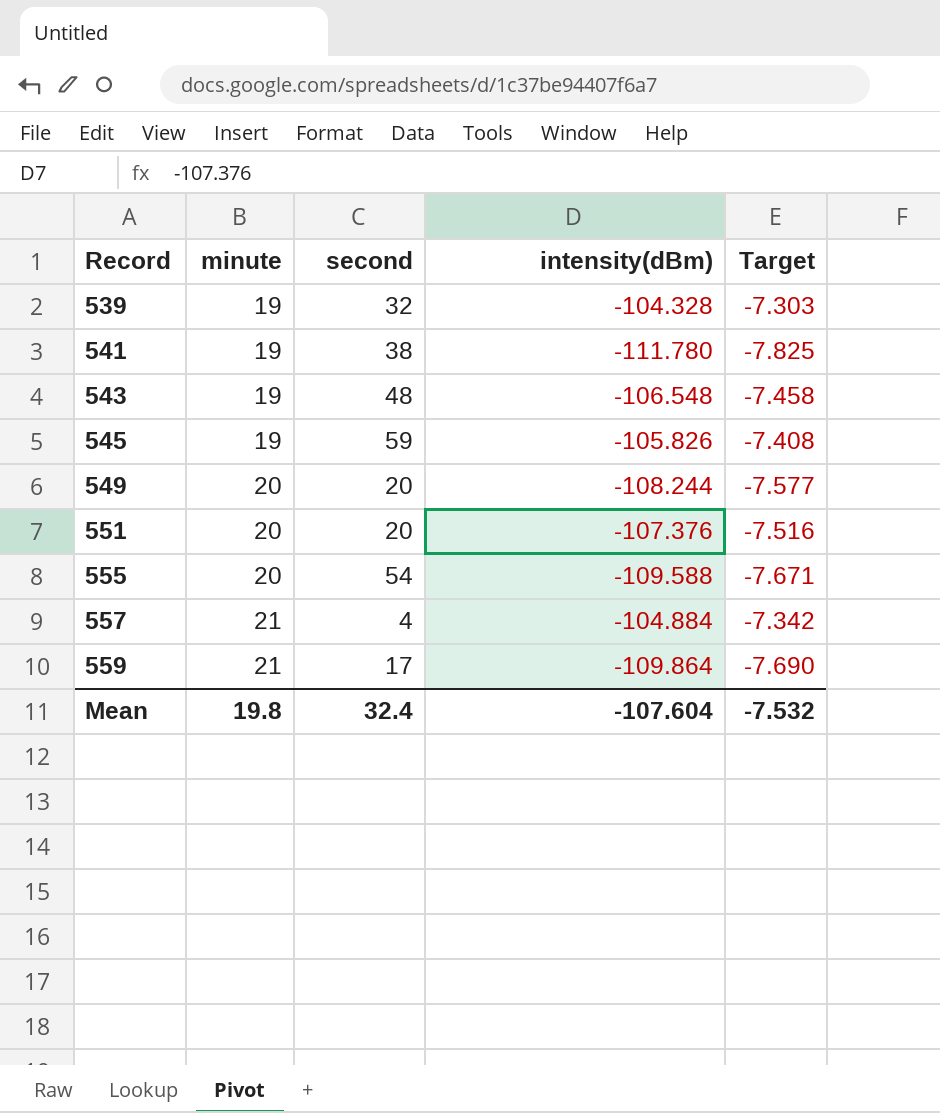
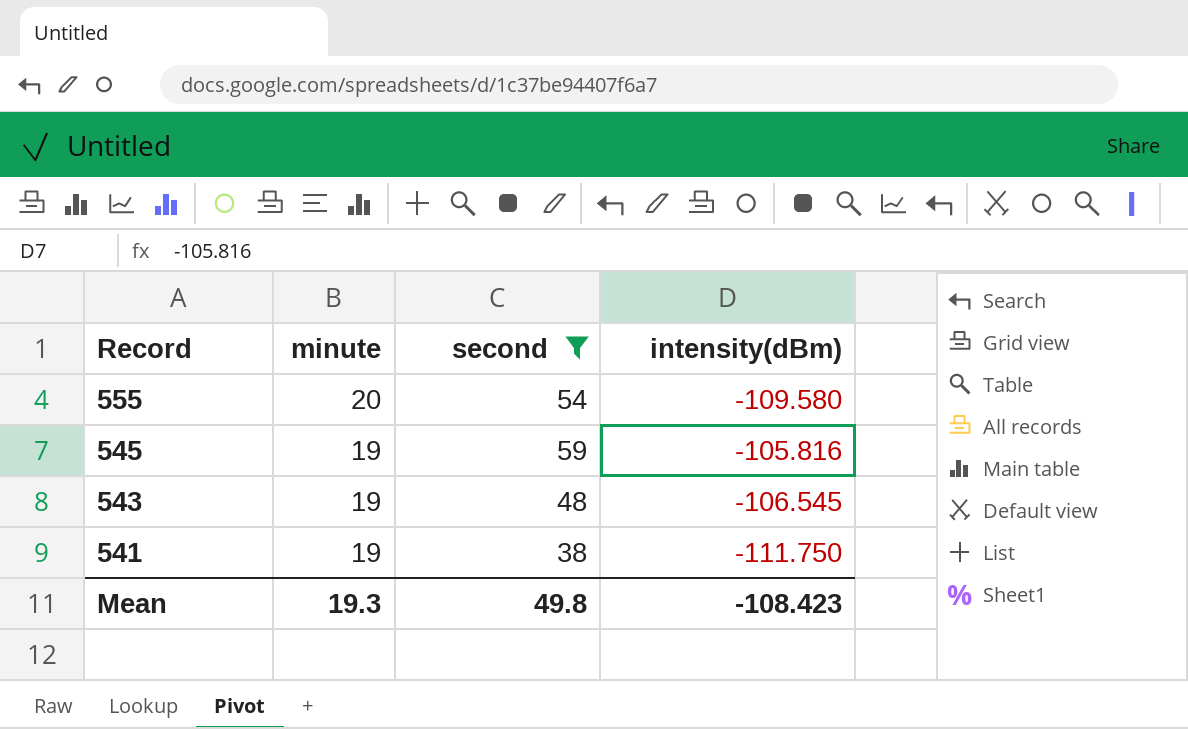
filter: none -> second >= 38
row order: Record ascending -> Record descending
column Target | formula: [intensity(dBm)] * 0.07 -> none
555 | intensity(dBm): -109.588 -> -109.580
545 | intensity(dBm): -105.826 -> -105.816
543 | intensity(dBm): -106.548 -> -106.545
541 | intensity(dBm): -111.780 -> -111.750
Mean | minute: 19.8 -> 19.3
Mean | second: 32.4 -> 49.8
Mean | intensity(dBm): -107.604 -> -108.423

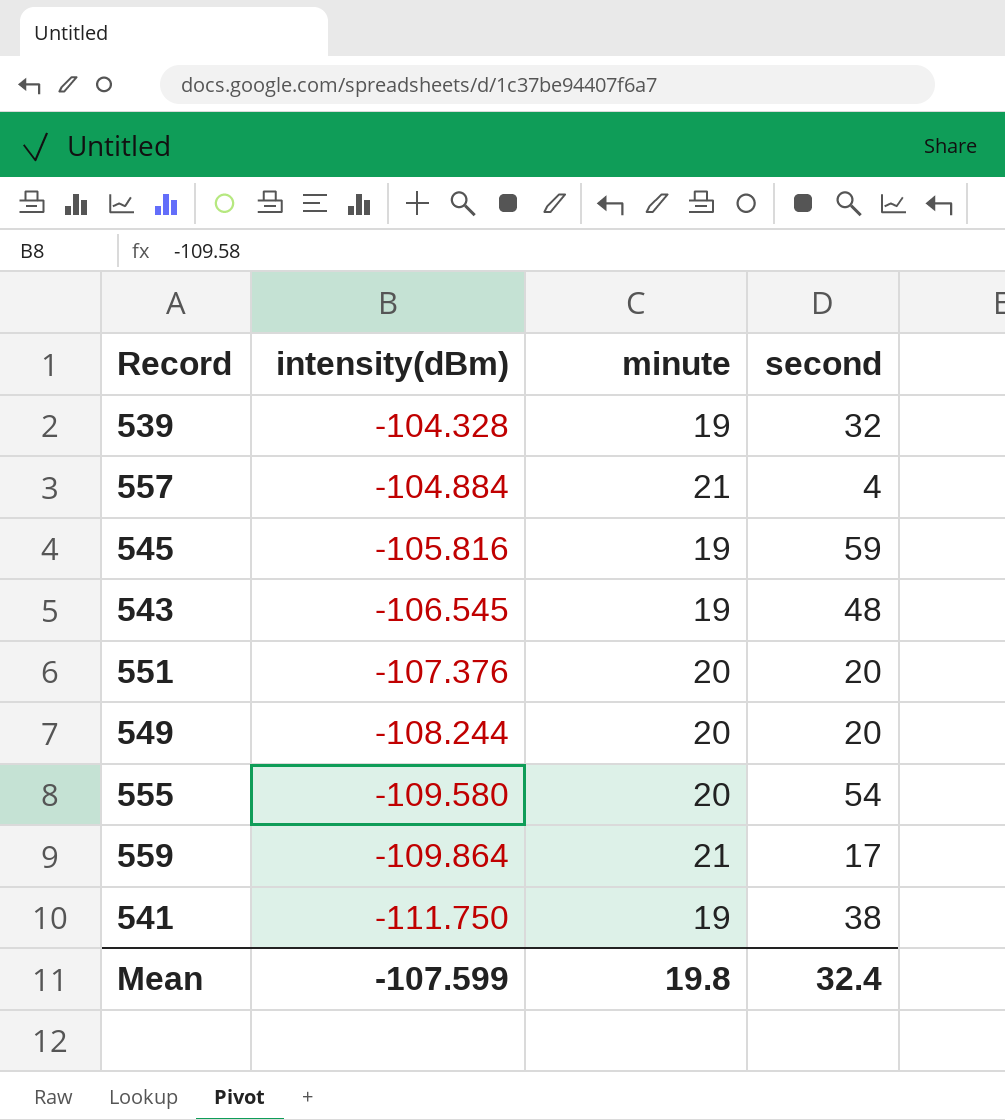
filter: second >= 38 -> none
row order: Record descending -> intensity(dBm) descending
column intensity(dBm) | position: 4 -> 2
Mean | intensity(dBm): -108.423 -> -107.599
Mean | minute: 19.3 -> 19.8
Mean | second: 49.8 -> 32.4

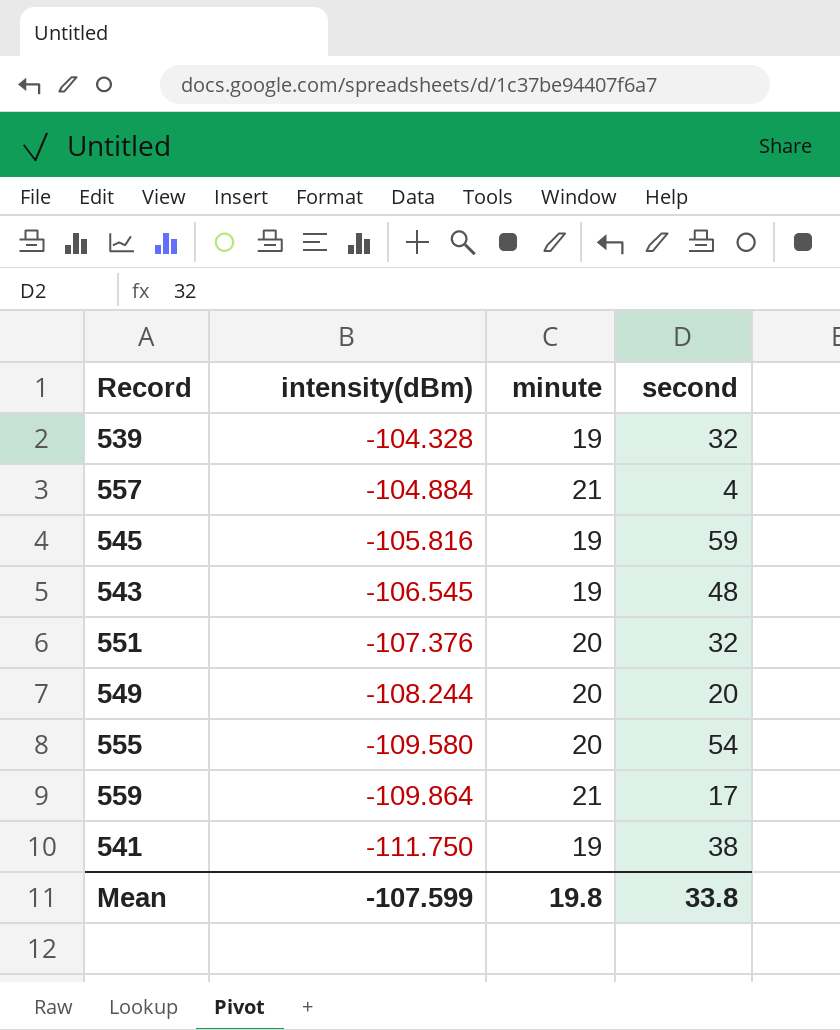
551 | second: 20 -> 32
Mean | second: 32.4 -> 33.8

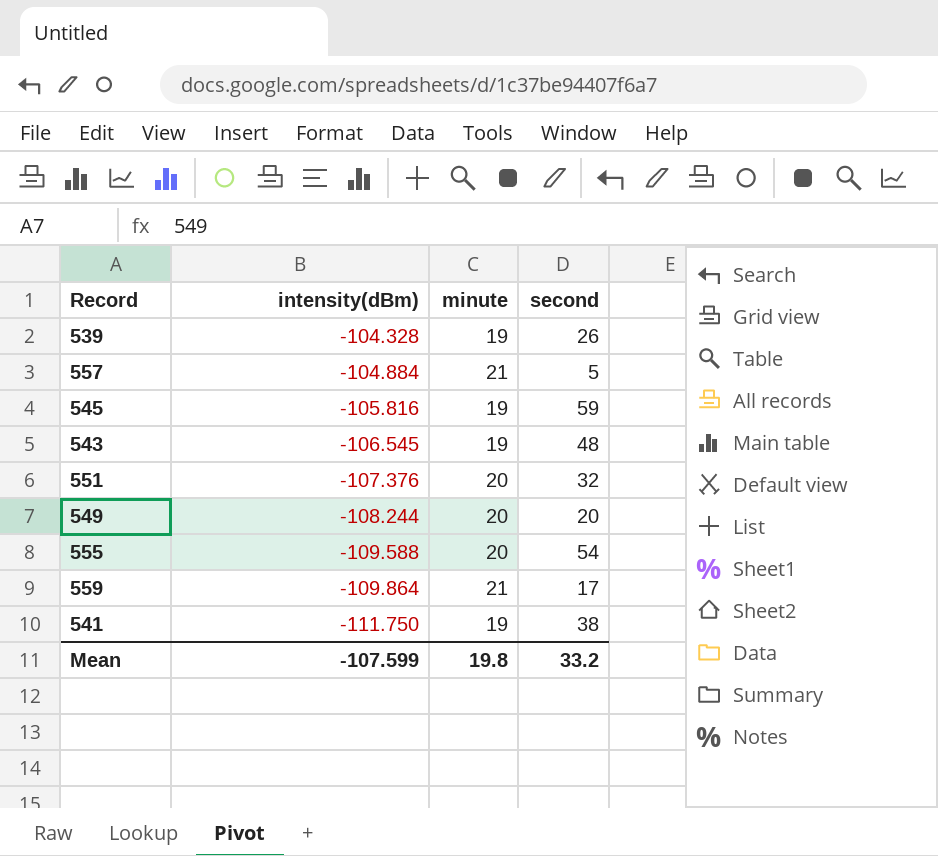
539 | second: 32 -> 26
557 | second: 4 -> 5
555 | intensity(dBm): -109.580 -> -109.588
Mean | second: 33.8 -> 33.2

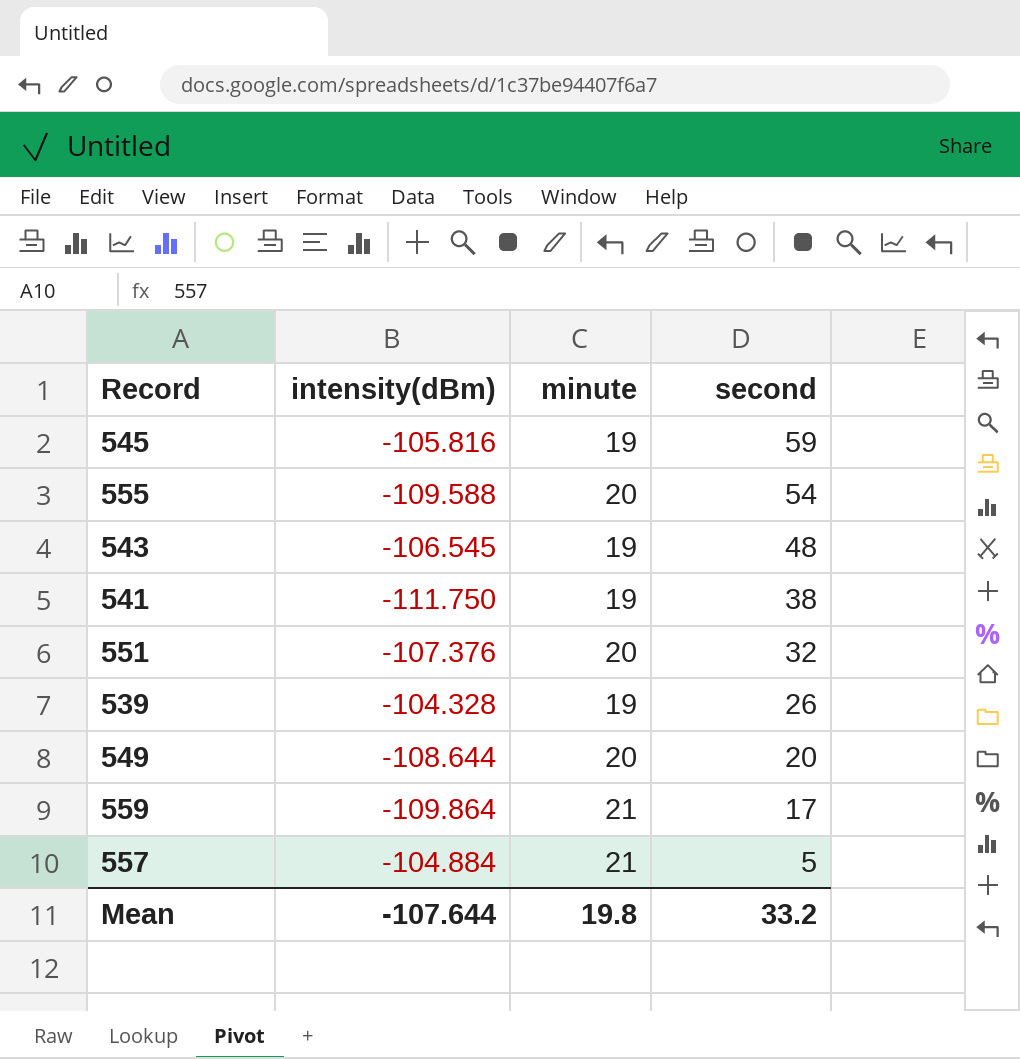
row order: intensity(dBm) descending -> second descending
549 | intensity(dBm): -108.244 -> -108.644
Mean | intensity(dBm): -107.599 -> -107.644

